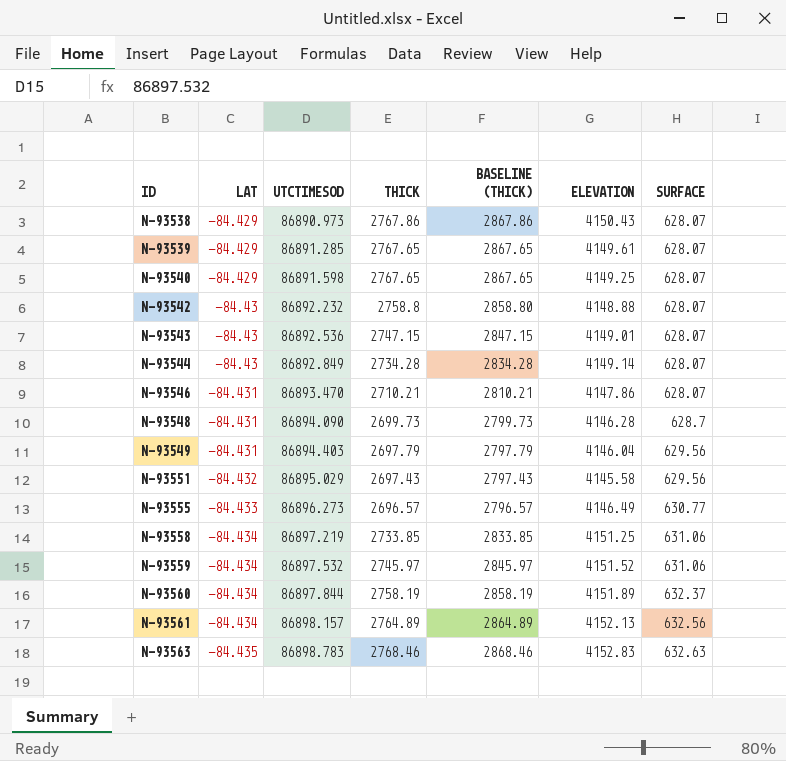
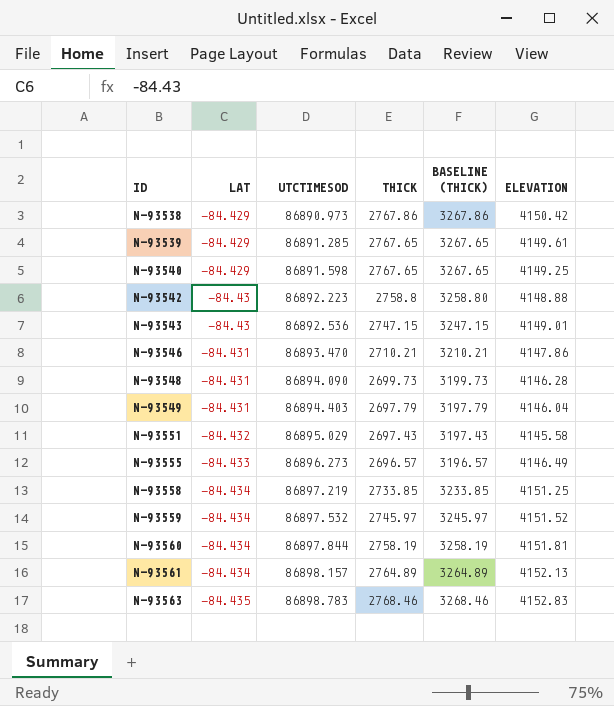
column SURFACE | position: 7 -> none
column BASELINE (THICK) | formula: [THICK] + 100 -> [THICK] + 500
row N-93544: -84.43 | 86892.849 | 2734.28 | 2834.28 | 4149.14 | 628.07 -> none
N-93538 | ELEVATION: 4150.43 -> 4150.42
N-93542 | UTCTIMESOD: 86892.232 -> 86892.223
N-93560 | ELEVATION: 4151.89 -> 4151.81

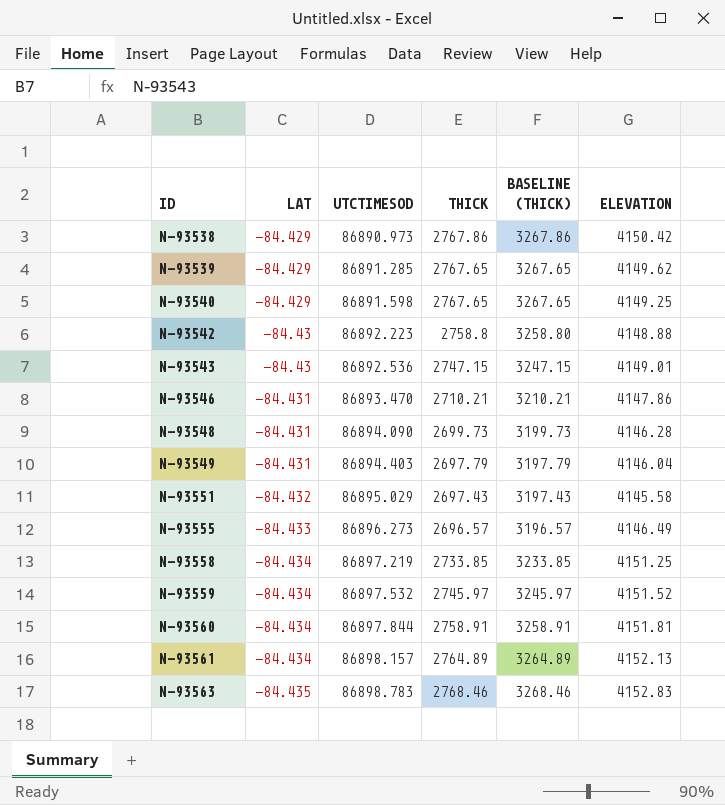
N-93539 | ELEVATION: 4149.61 -> 4149.62
N-93560 | THICK: 2758.19 -> 2758.91
N-93560 | BASELINE (THICK): 3258.19 -> 3258.91

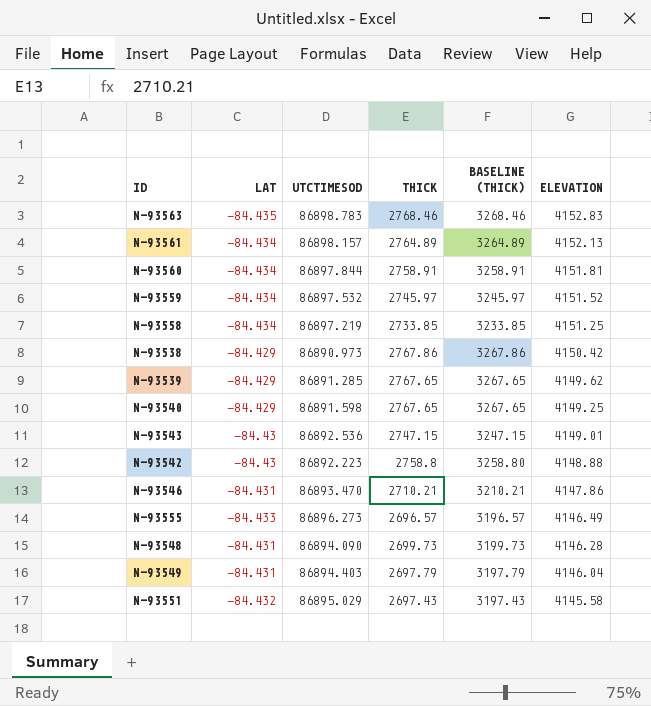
row order: ID ascending -> ELEVATION descending

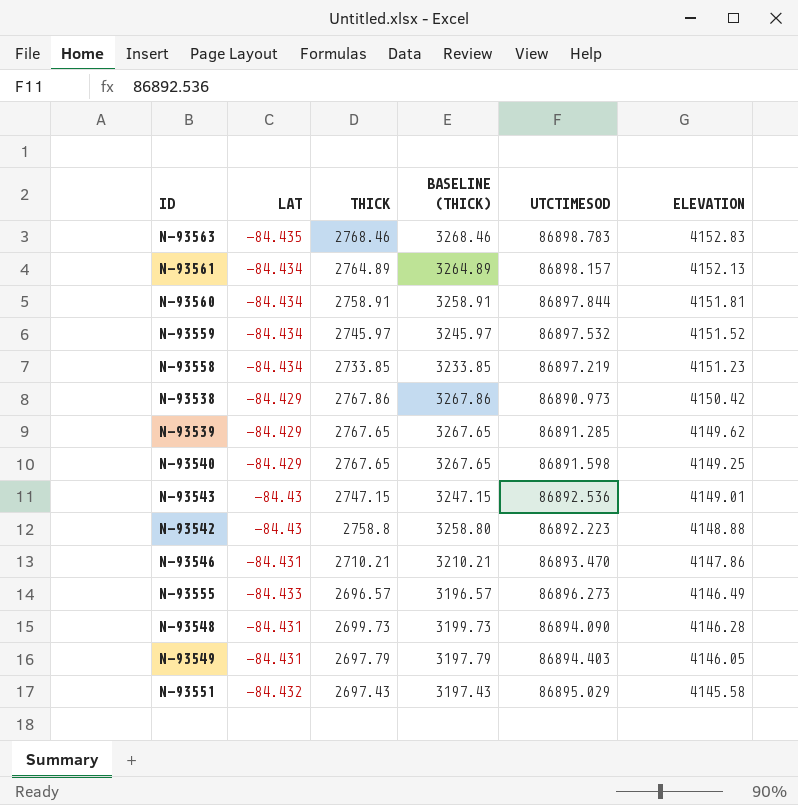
column UTCTIMESOD | position: 3 -> 5
N-93558 | ELEVATION: 4151.25 -> 4151.23
N-93549 | ELEVATION: 4146.04 -> 4146.05

